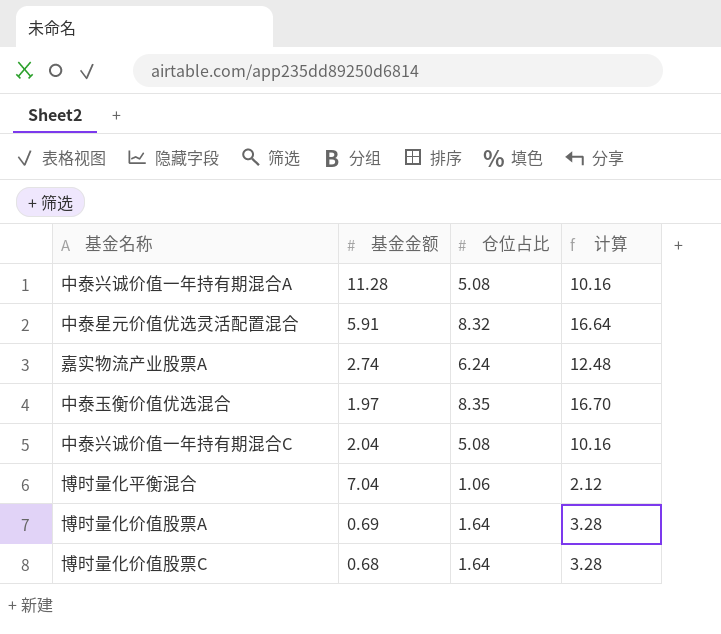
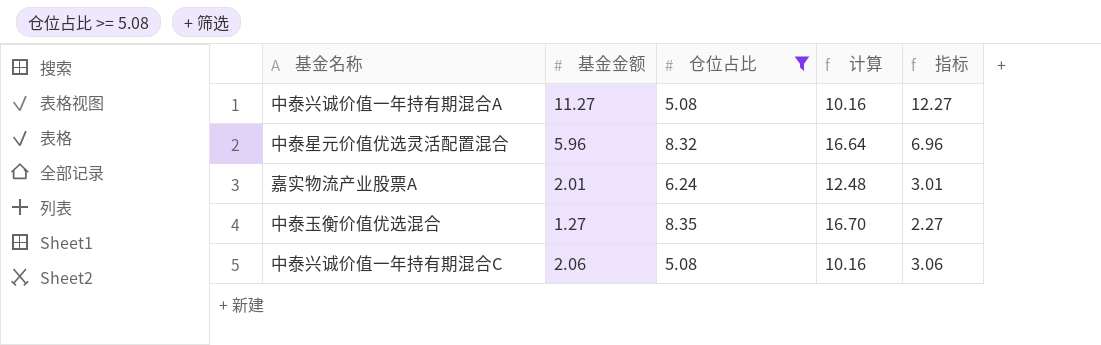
filter: none -> 仓位占比 >= 5.08
column 指标 | formula: none -> [基金金额] + 1
中泰兴诚价值一年持有期混合A | 基金金额: 11.28 -> 11.27
中泰星元价值优选灵活配置混合 | 基金金额: 5.91 -> 5.96
嘉实物流产业股票A | 基金金额: 2.74 -> 2.01
中泰玉衡价值优选混合 | 基金金额: 1.97 -> 1.27
中泰兴诚价值一年持有期混合C | 基金金额: 2.04 -> 2.06

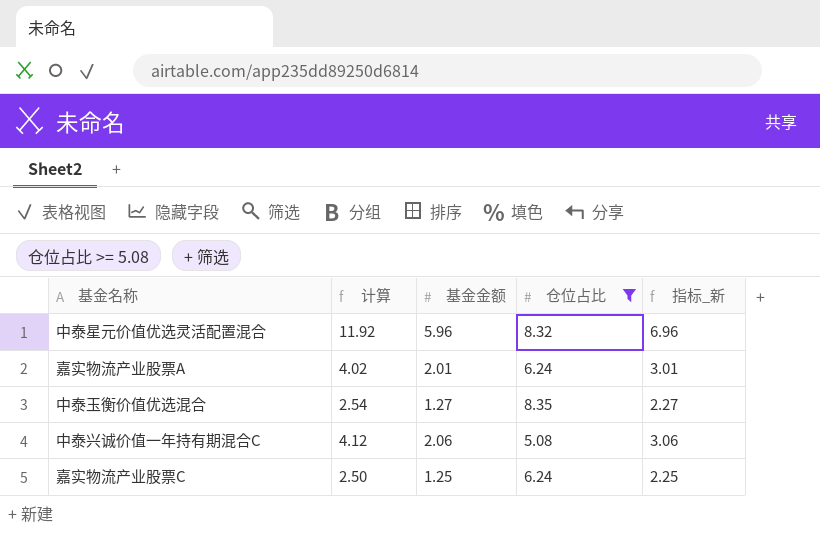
column 计算 | formula: [仓位占比] * 2 -> [基金金额] * 2
column 计算 | position: 4 -> 2
column name: 指标 -> 指标_新
row 中泰兴诚价值一年持有期混合A: 11.27 | 5.08 | 10.16 | 12.27 -> none
row 嘉实物流产业股票C: none -> 2.50 | 1.25 | 6.24 | 2.25

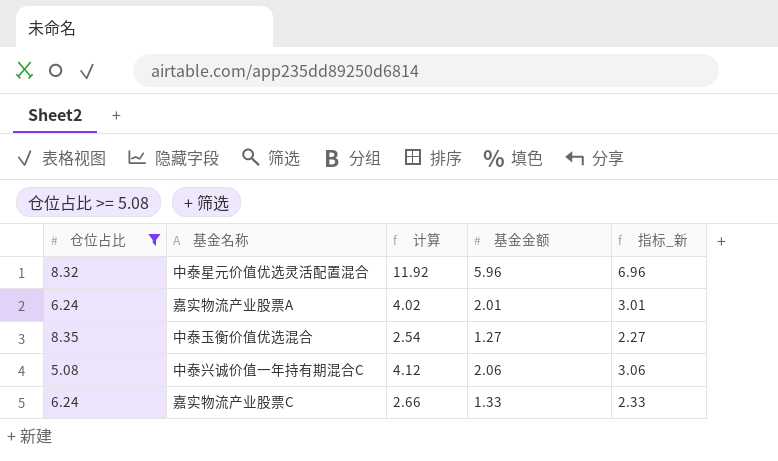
column 仓位占比 | position: 4 -> 1
嘉实物流产业股票C | 计算: 2.50 -> 2.66
嘉实物流产业股票C | 基金金额: 1.25 -> 1.33
嘉实物流产业股票C | 指标_新: 2.25 -> 2.33

